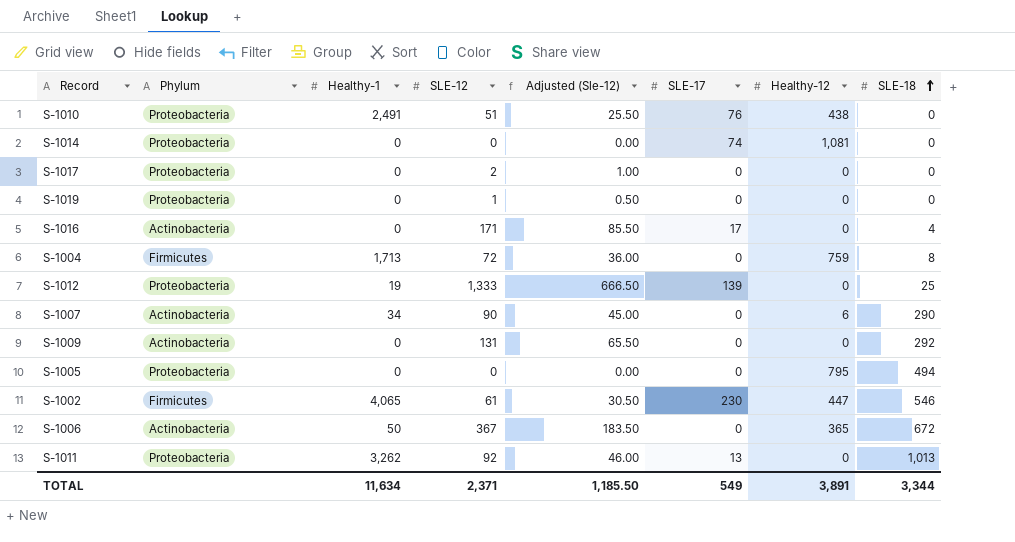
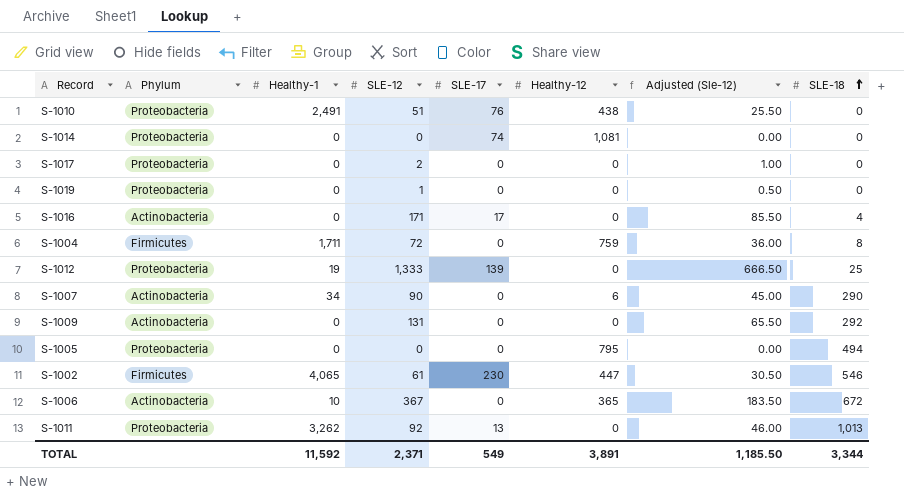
column Adjusted (Sle-12) | position: 5 -> 7
S-1004 | Healthy-1: 1,713 -> 1,711
S-1006 | Healthy-1: 50 -> 10
TOTAL | Healthy-1: 11,634 -> 11,592

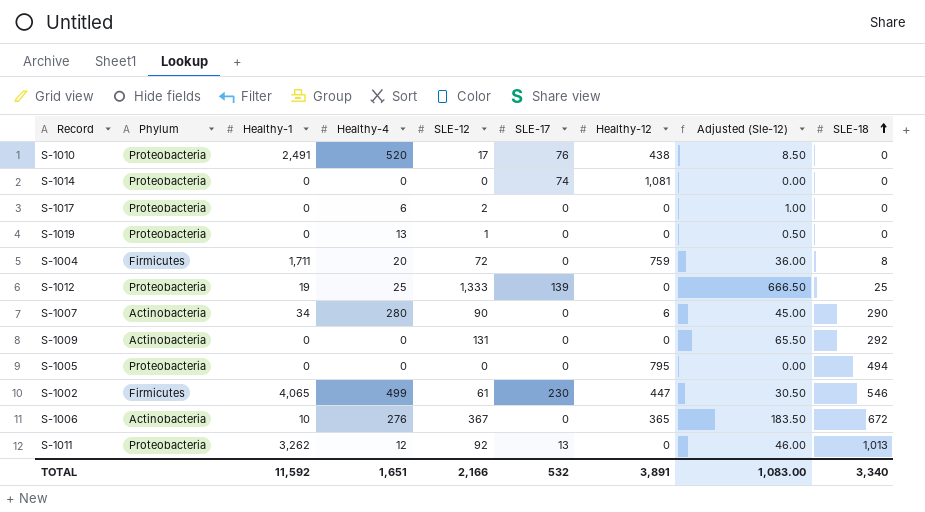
column Healthy-4 | position: none -> 4
row S-1016: Actinobacteria | 0 | 171 | 17 | 0 | 85.50 | 4 -> none
S-1010 | SLE-12: 51 -> 17
S-1010 | Adjusted (Sle-12): 25.50 -> 8.50
TOTAL | SLE-12: 2,371 -> 2,166
TOTAL | SLE-17: 549 -> 532
TOTAL | Adjusted (Sle-12): 1,185.50 -> 1,083.00
TOTAL | SLE-18: 3,344 -> 3,340

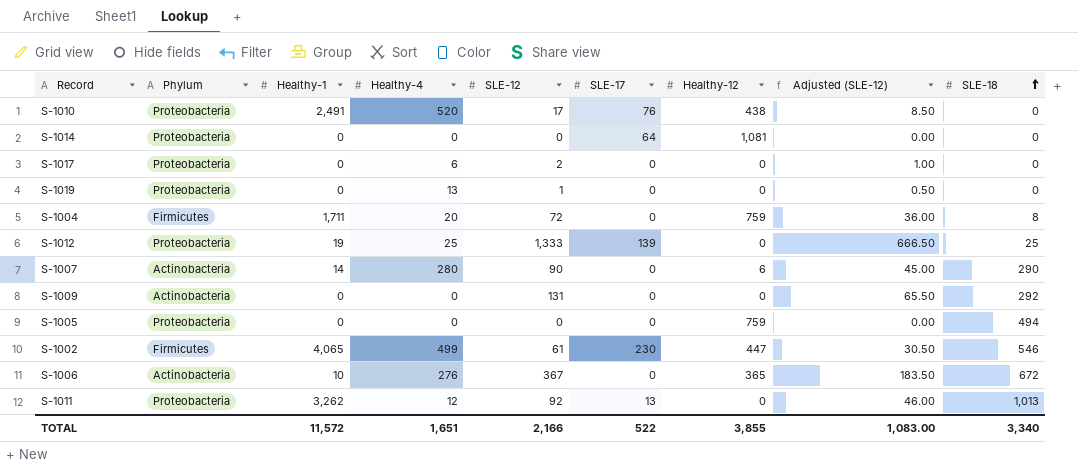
column name: Adjusted (Sle-12) -> Adjusted (SLE-12)
S-1014 | SLE-17: 74 -> 64
S-1007 | Healthy-1: 34 -> 14
S-1005 | Healthy-12: 795 -> 759
TOTAL | Healthy-1: 11,592 -> 11,572
TOTAL | SLE-17: 532 -> 522
TOTAL | Healthy-12: 3,891 -> 3,855

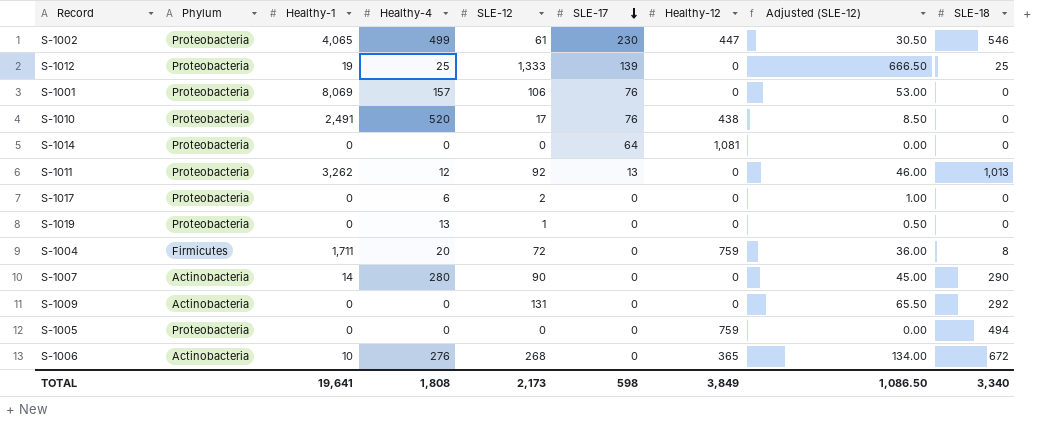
row order: SLE-18 ascending -> SLE-17 descending
S-1002 | Phylum: Firmicutes -> Proteobacteria
row S-1001: none -> Proteobacteria | 8,069 | 157 | 106 | 76 | 0 | 53.00 | 0
S-1007 | Healthy-12: 6 -> 0
S-1006 | SLE-12: 367 -> 268
S-1006 | Adjusted (SLE-12): 183.50 -> 134.00
TOTAL | Healthy-1: 11,572 -> 19,641
TOTAL | Healthy-4: 1,651 -> 1,808
TOTAL | SLE-12: 2,166 -> 2,173
TOTAL | SLE-17: 522 -> 598
TOTAL | Healthy-12: 3,855 -> 3,849
TOTAL | Adjusted (SLE-12): 1,083.00 -> 1,086.50

